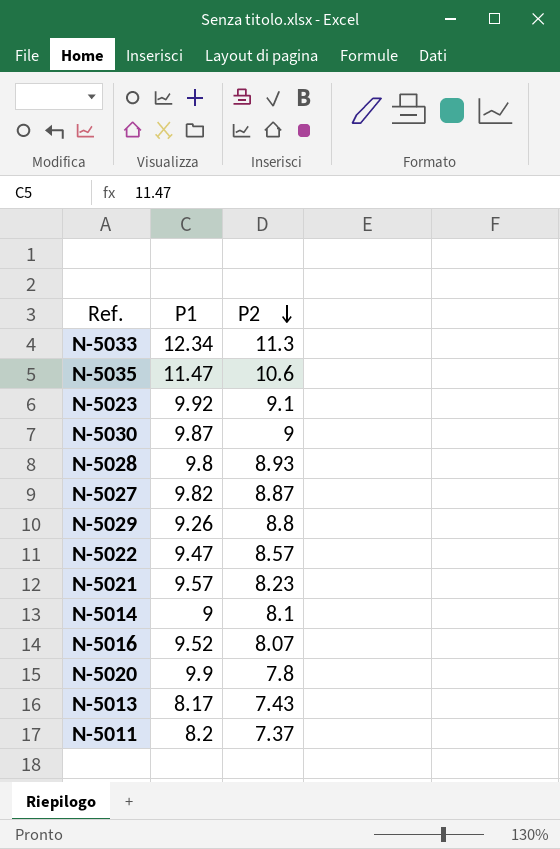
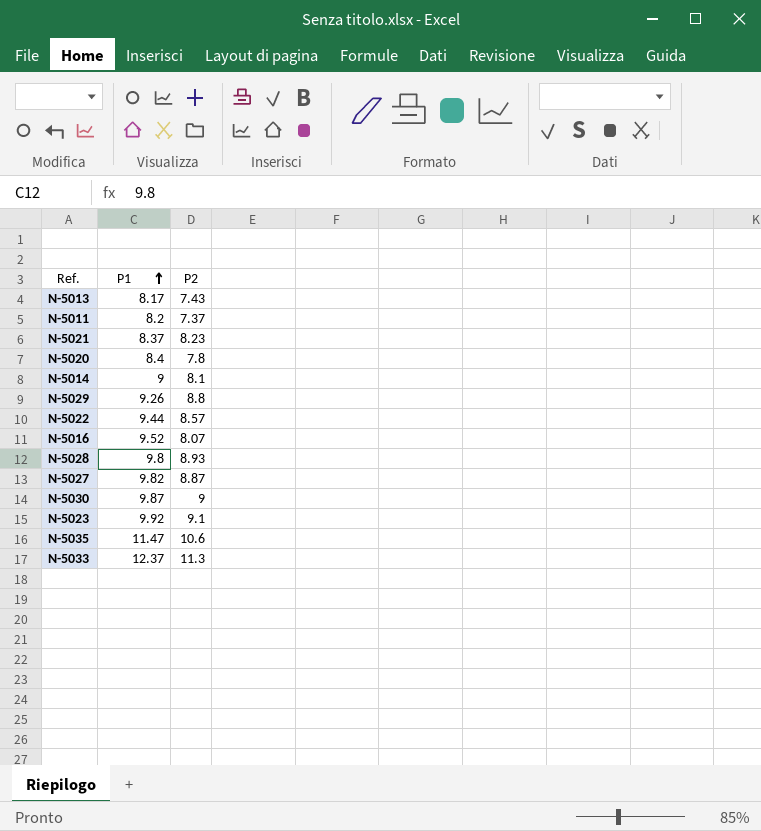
row order: P2 descending -> P1 ascending
N-5021 | P1: 9.57 -> 8.37
N-5020 | P1: 9.9 -> 8.4
N-5022 | P1: 9.47 -> 9.44
N-5033 | P1: 12.34 -> 12.37

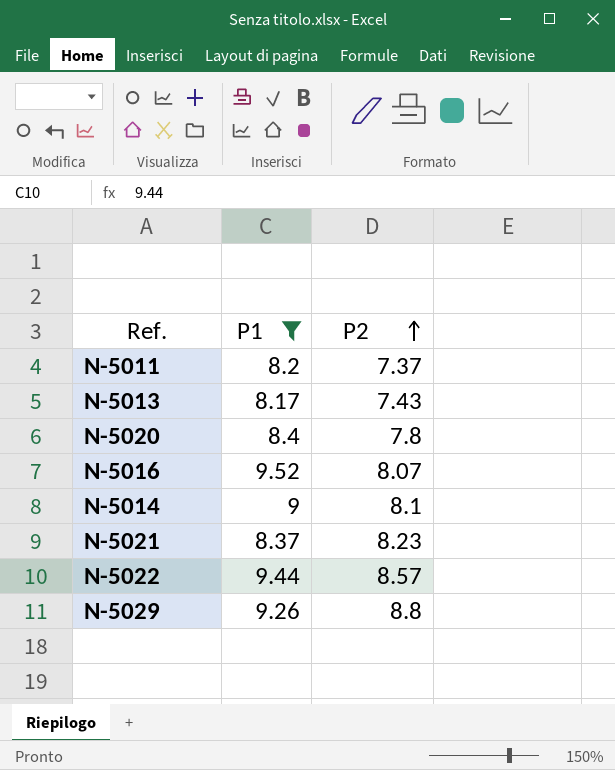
filter: none -> P1 <= 9.52
row order: P1 ascending -> P2 ascending

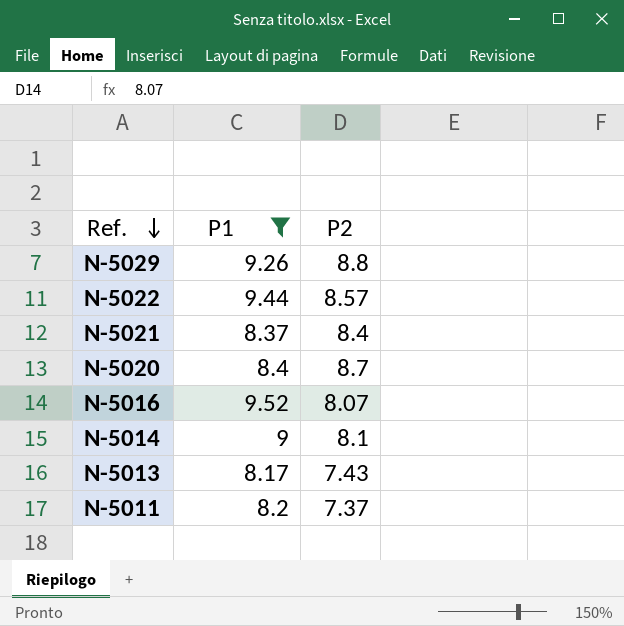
row order: P2 ascending -> Ref. descending
N-5021 | P2: 8.23 -> 8.4
N-5020 | P2: 7.8 -> 8.7

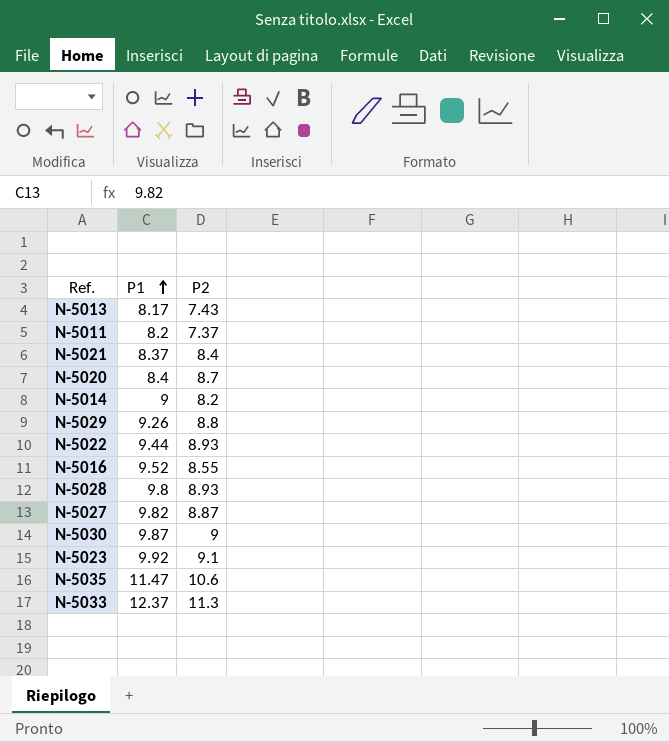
filter: P1 <= 9.52 -> none
row order: Ref. descending -> P1 ascending
N-5014 | P2: 8.1 -> 8.2
N-5022 | P2: 8.57 -> 8.93
N-5016 | P2: 8.07 -> 8.55

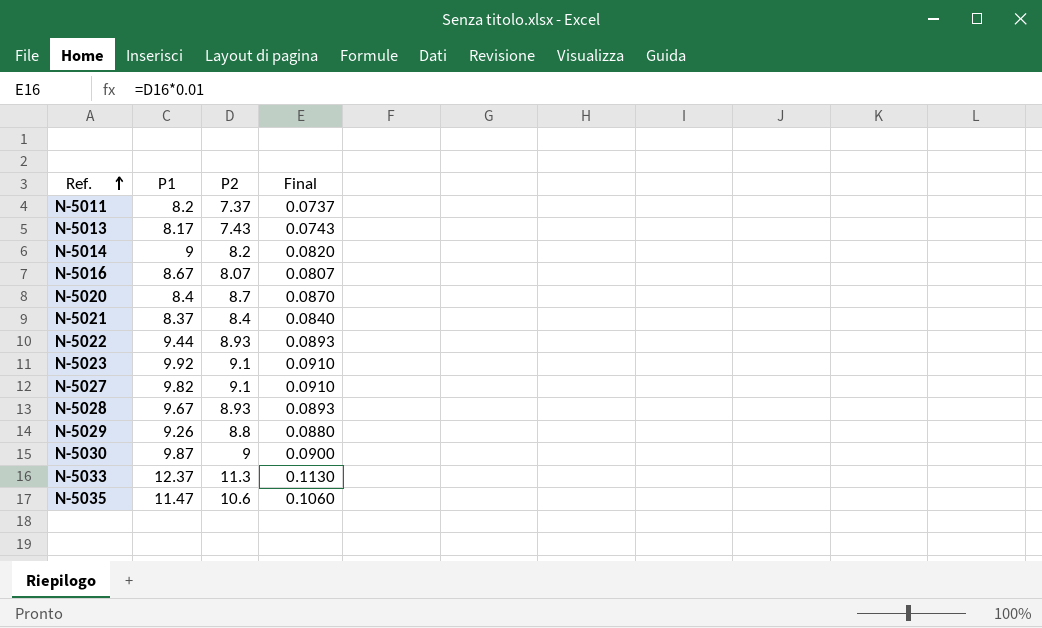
row order: P1 ascending -> Ref. ascending
column Final | formula: none -> [P2] * 0.01
N-5016 | P1: 9.52 -> 8.67
N-5016 | P2: 8.55 -> 8.07
N-5027 | P2: 8.87 -> 9.1
N-5028 | P1: 9.8 -> 9.67

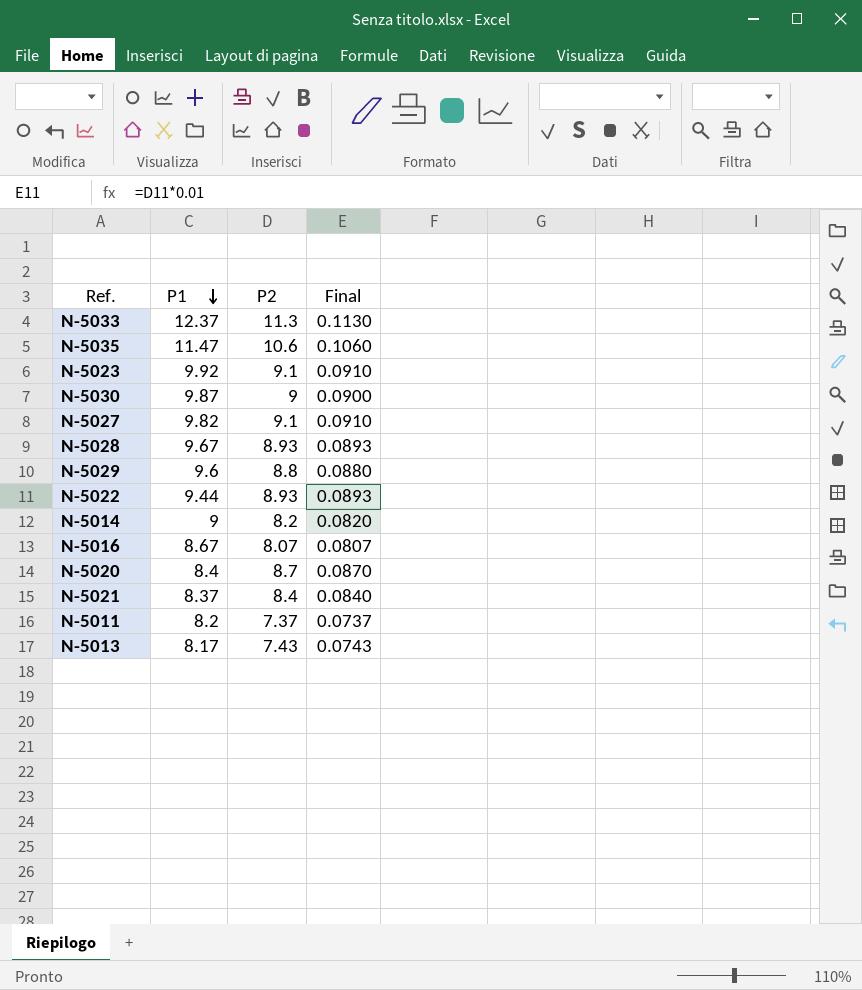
row order: Ref. ascending -> P1 descending
N-5029 | P1: 9.26 -> 9.6

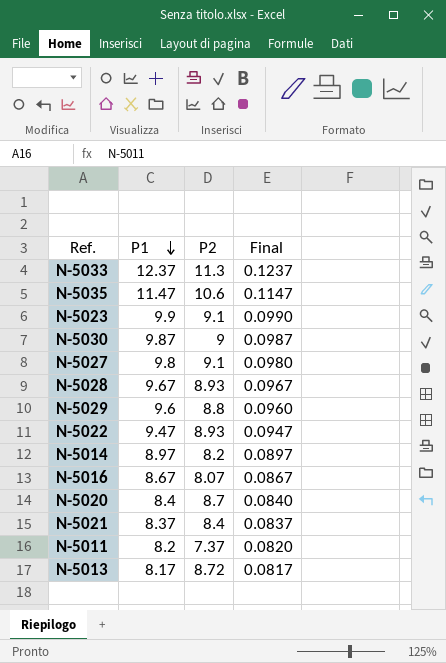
column Final | formula: [P2] * 0.01 -> [P1] * 0.01
N-5023 | P1: 9.92 -> 9.9
N-5027 | P1: 9.82 -> 9.8
N-5022 | P1: 9.44 -> 9.47
N-5014 | P1: 9 -> 8.97
N-5013 | P2: 7.43 -> 8.72

